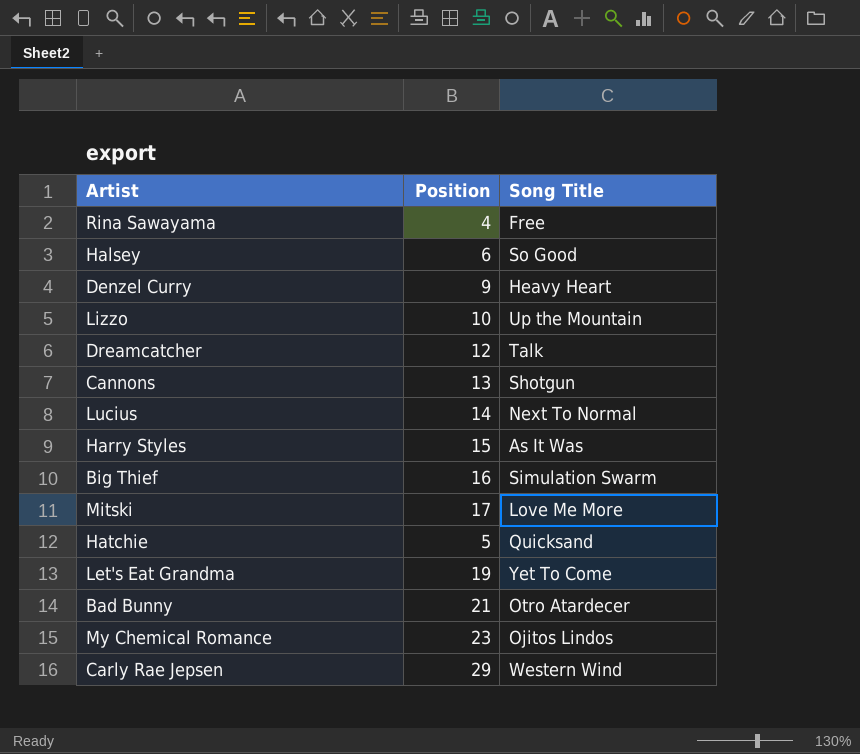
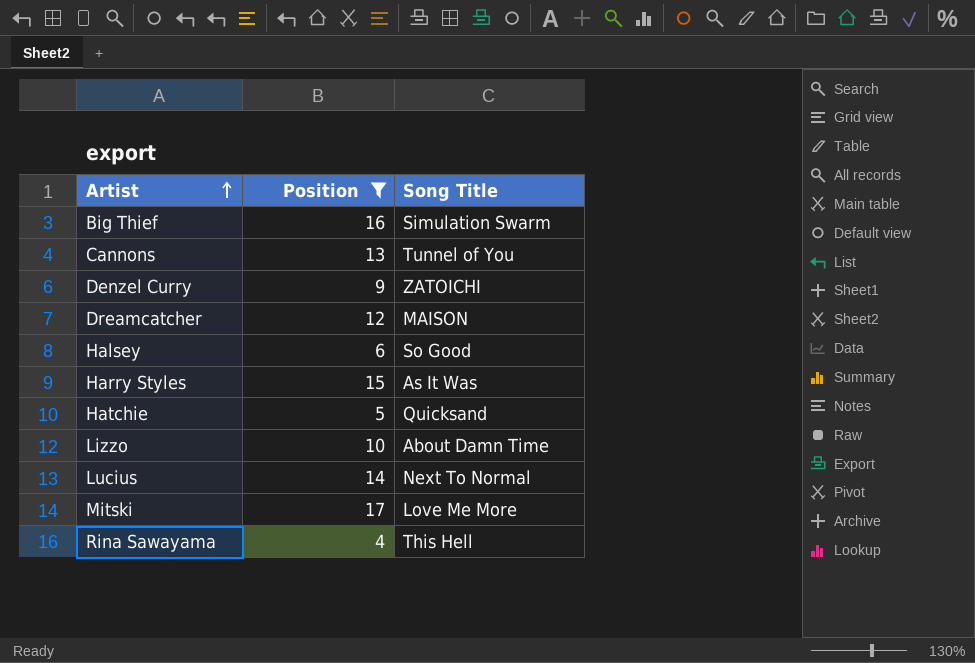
filter: none -> Position <= 17
row order: none -> Artist ascending
Cannons | Song Title: Shotgun -> Tunnel of You
Denzel Curry | Song Title: Heavy Heart -> ZATOICHI
Dreamcatcher | Song Title: Talk -> MAISON
Lizzo | Song Title: Up the Mountain -> About Damn Time
Rina Sawayama | Song Title: Free -> This Hell

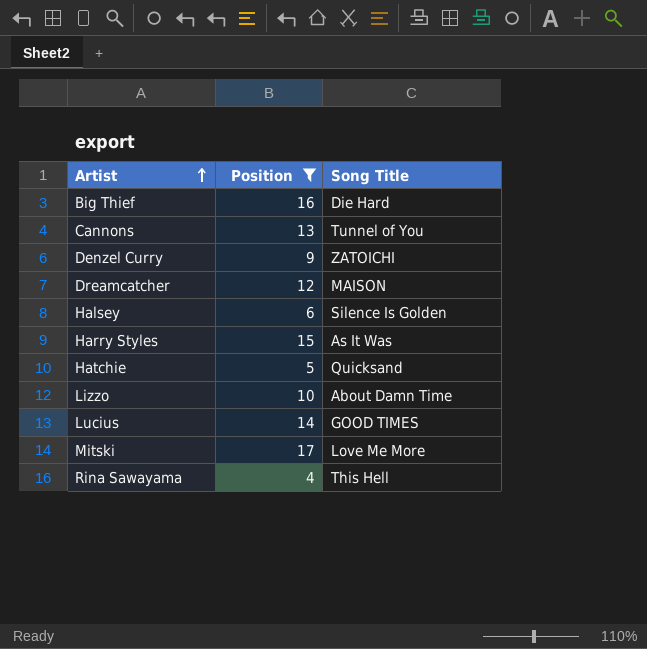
Big Thief | Song Title: Simulation Swarm -> Die Hard
Halsey | Song Title: So Good -> Silence Is Golden
Lucius | Song Title: Next To Normal -> GOOD TIMES

